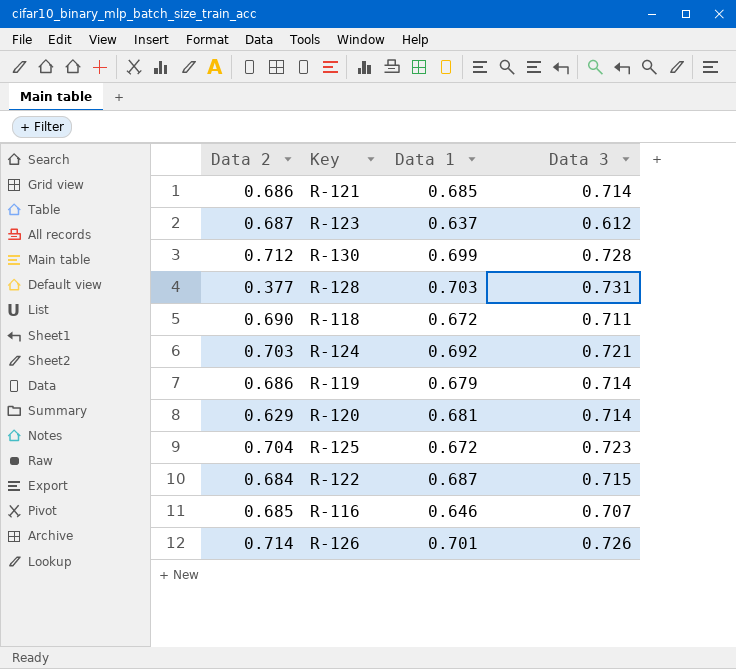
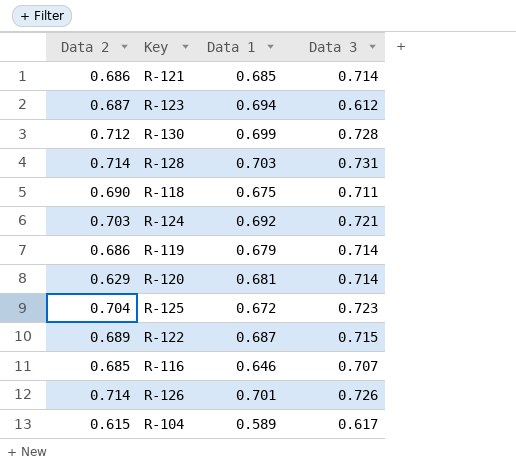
R-123 | Data 1: 0.637 -> 0.694
R-128 | Data 2: 0.377 -> 0.714
R-118 | Data 1: 0.672 -> 0.675
R-122 | Data 2: 0.684 -> 0.689
row R-104: none -> 0.615 | 0.589 | 0.617

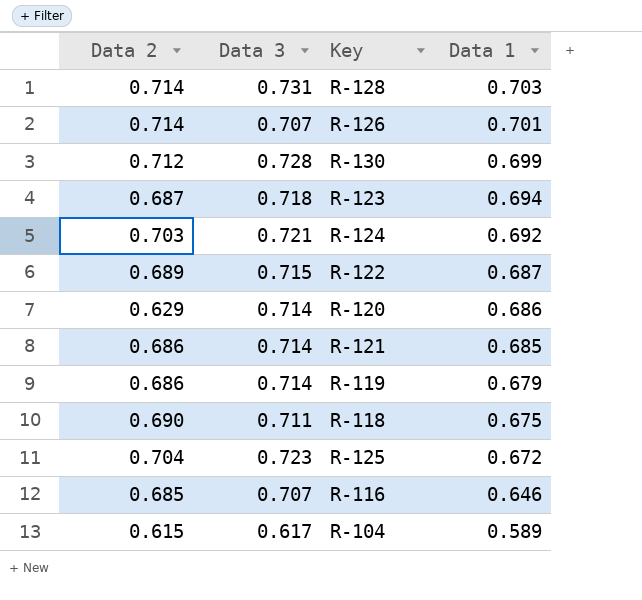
row order: none -> Data 1 descending
column Data 3 | position: 4 -> 2
R-126 | Data 3: 0.726 -> 0.707
R-123 | Data 3: 0.612 -> 0.718
R-120 | Data 1: 0.681 -> 0.686

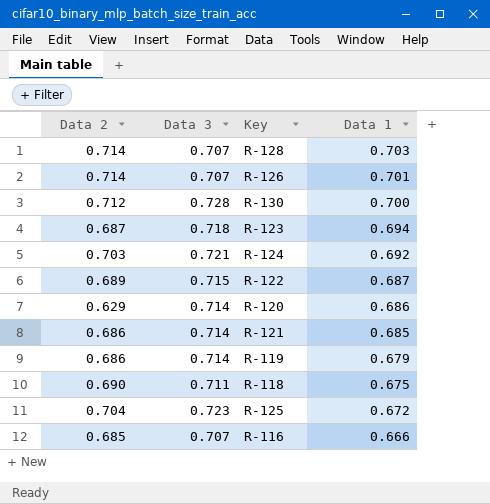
row R-104: 0.615 | 0.617 | 0.589 -> none
R-128 | Data 3: 0.731 -> 0.707
R-130 | Data 1: 0.699 -> 0.700
R-116 | Data 1: 0.646 -> 0.666

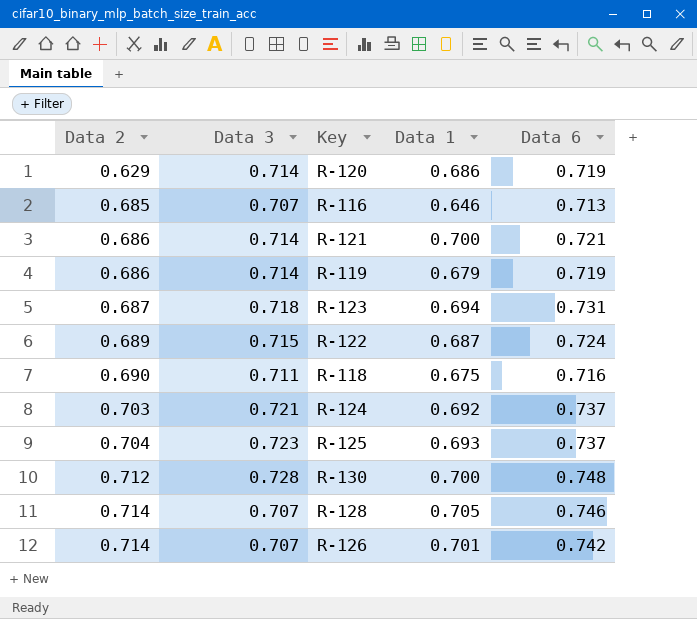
row order: Data 1 descending -> Data 2 ascending
column Data 6 | position: none -> 5
R-116 | Data 1: 0.666 -> 0.646
R-121 | Data 1: 0.685 -> 0.700
R-125 | Data 1: 0.672 -> 0.693
R-128 | Data 1: 0.703 -> 0.705

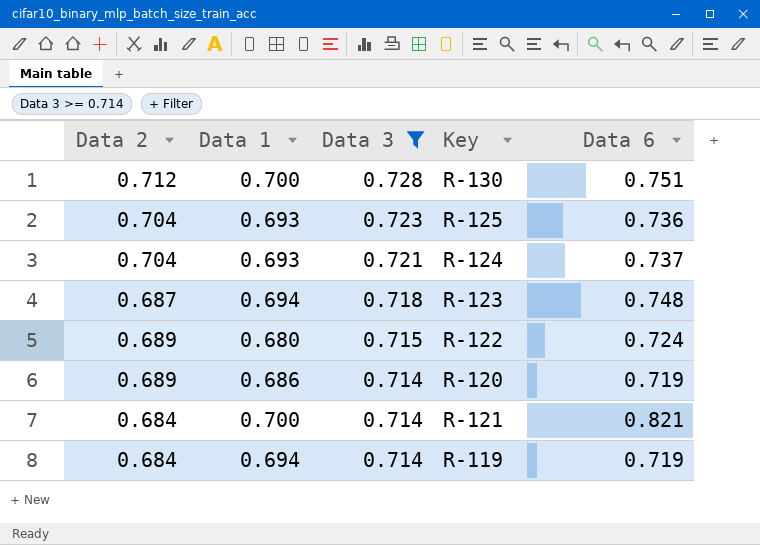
filter: none -> Data 3 >= 0.714
row order: Data 2 ascending -> Data 3 descending
column Data 1 | position: 4 -> 2
R-130 | Data 6: 0.748 -> 0.751
R-125 | Data 6: 0.737 -> 0.736
R-124 | Data 2: 0.703 -> 0.704
R-124 | Data 1: 0.692 -> 0.693
R-123 | Data 6: 0.731 -> 0.748
R-122 | Data 1: 0.687 -> 0.680
R-120 | Data 2: 0.629 -> 0.689
R-121 | Data 2: 0.686 -> 0.684
R-121 | Data 6: 0.721 -> 0.821
R-119 | Data 2: 0.686 -> 0.684
R-119 | Data 1: 0.679 -> 0.694

